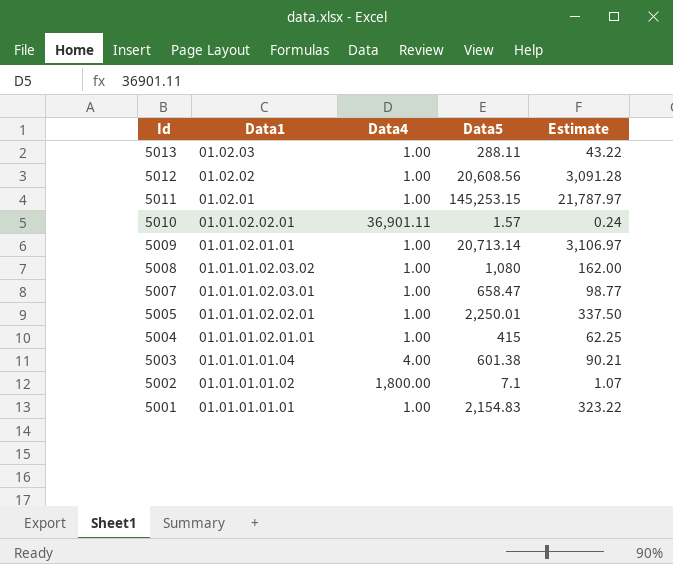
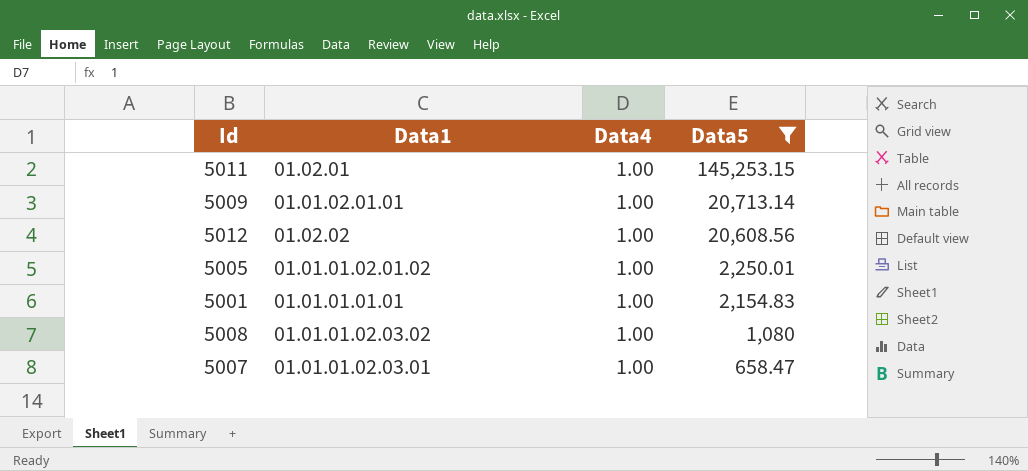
filter: none -> Data5 >= 658.47
row order: Id descending -> Data5 descending
column Estimate | formula: [Data5] * 0.15 -> none
5005 | Data1: 01.01.01.02.02.01 -> 01.01.01.02.01.02

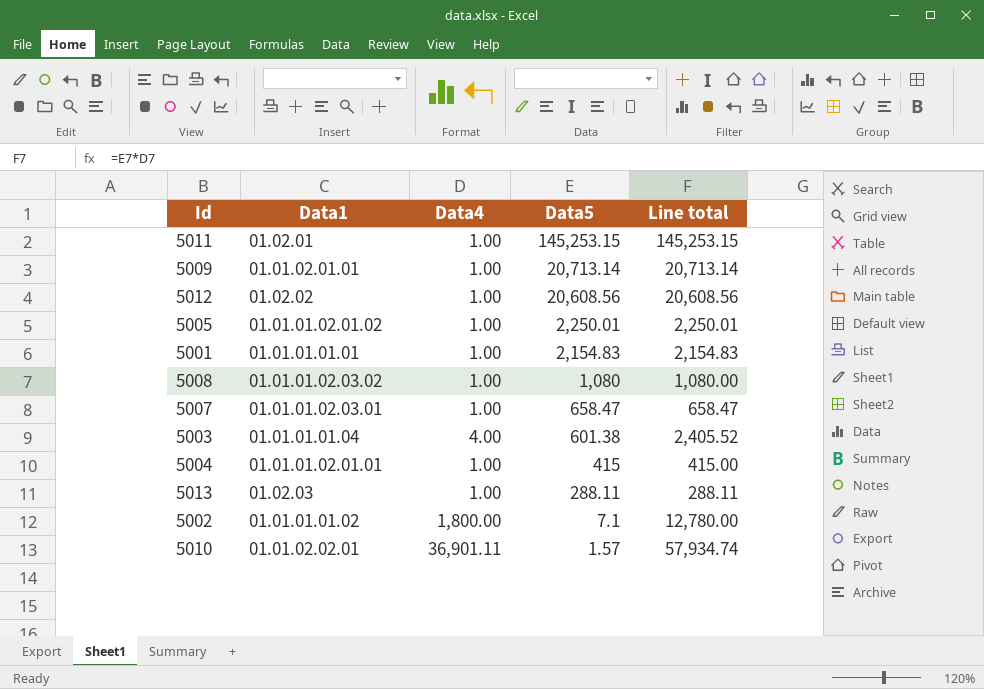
filter: Data5 >= 658.47 -> none
column Line total | formula: none -> [Data4] * [Data5]

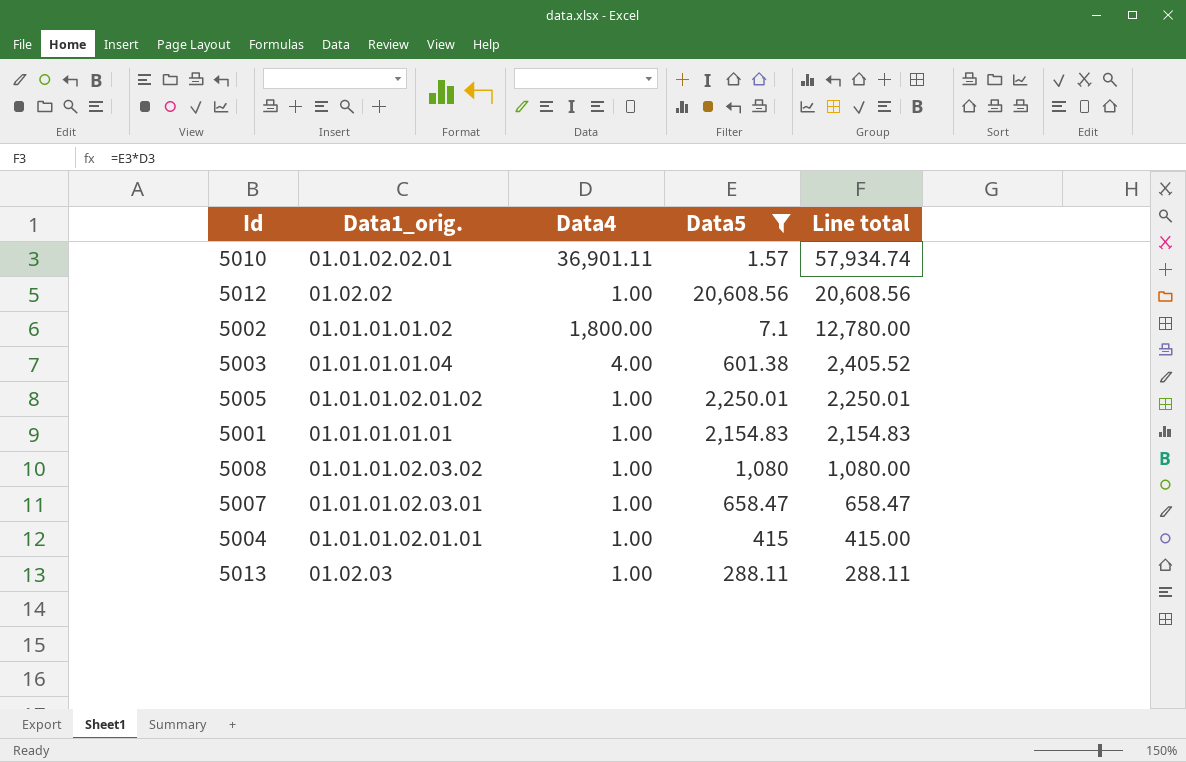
filter: none -> Data5 <= 20,608.56
row order: Data5 descending -> Line total descending
column name: Data1 -> Data1_orig.

